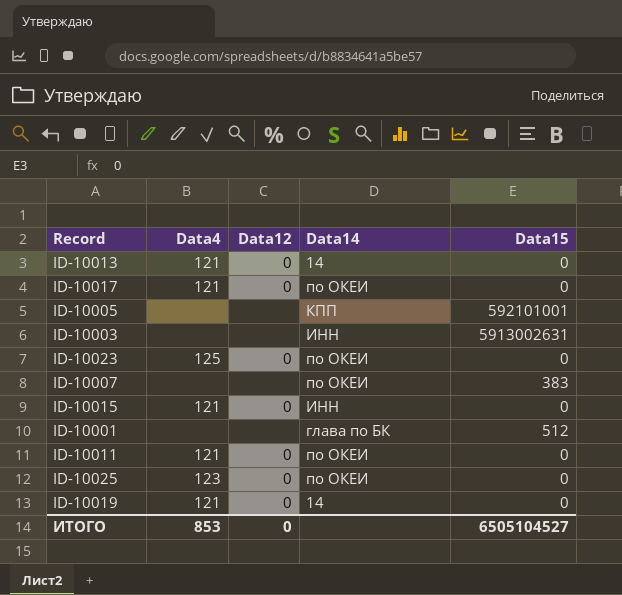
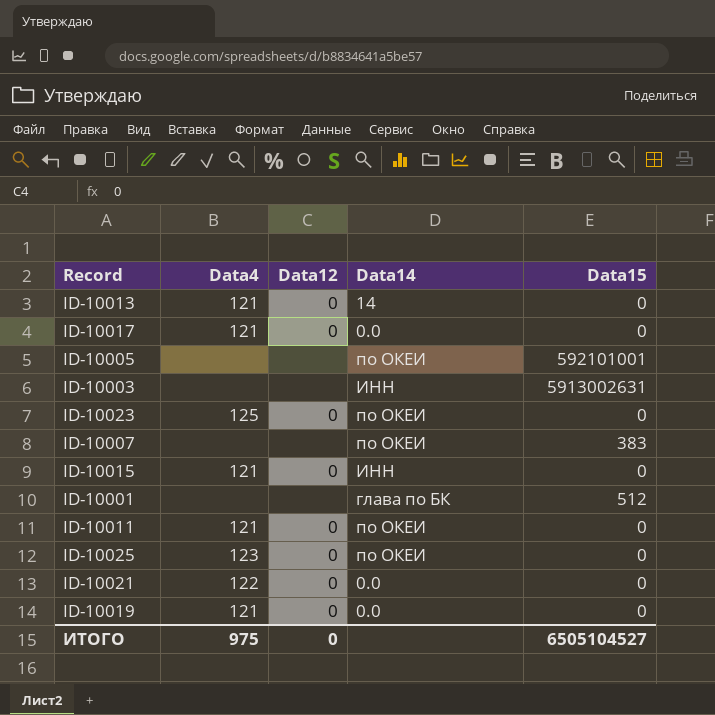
ID-10017 | Data14: по ОКЕИ -> 0.0
ID-10005 | Data14: КПП -> по ОКЕИ
row ID-10021: none -> 122 | 0 | 0.0 | 0
ID-10019 | Data14: 14 -> 0.0
ИТОГО | Data4: 853 -> 975

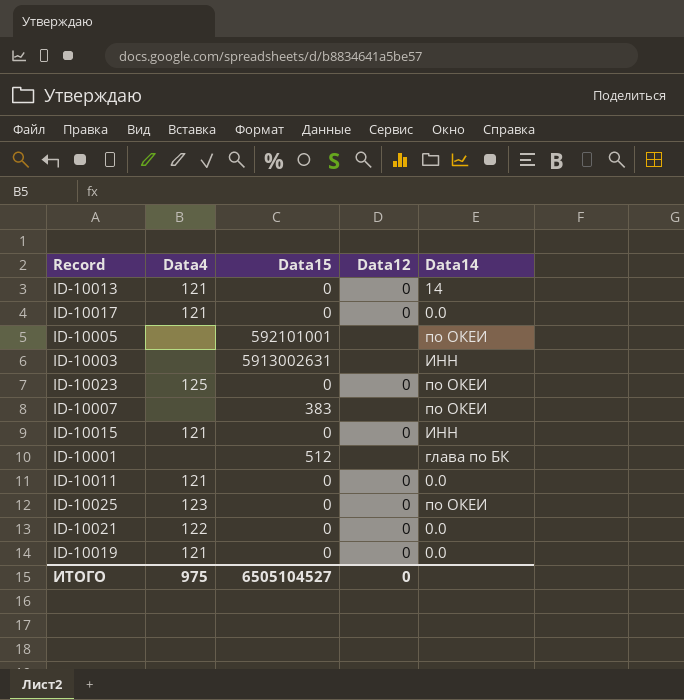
column Data15 | position: 5 -> 3
ID-10011 | Data14: по ОКЕИ -> 0.0

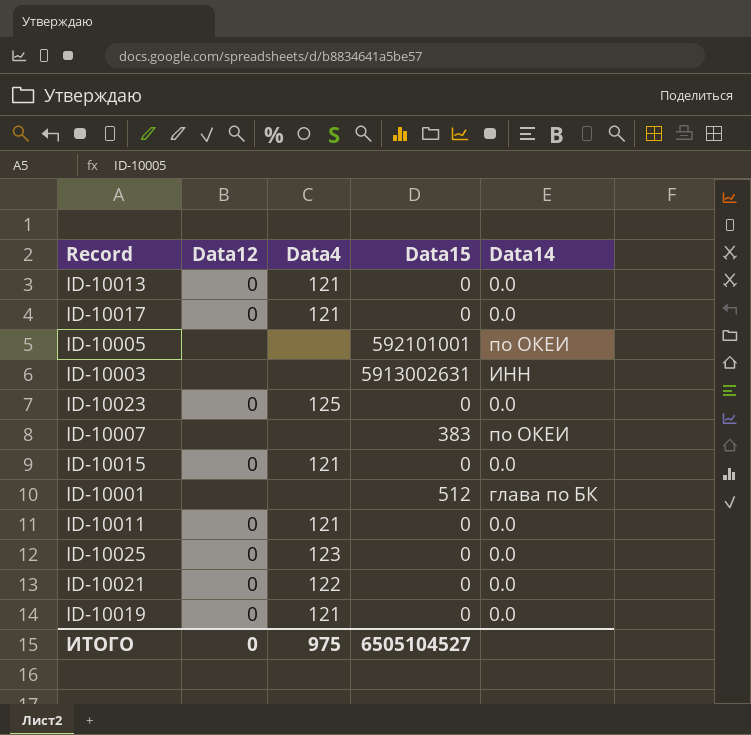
column Data12 | position: 4 -> 2
ID-10013 | Data14: 14 -> 0.0
ID-10023 | Data14: по ОКЕИ -> 0.0
ID-10015 | Data14: ИНН -> 0.0
ID-10025 | Data14: по ОКЕИ -> 0.0

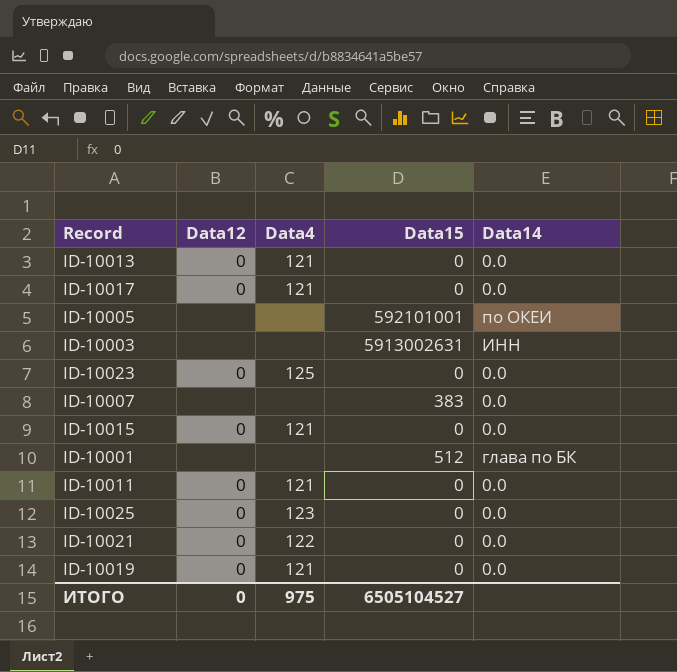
ID-10007 | Data14: по ОКЕИ -> 0.0

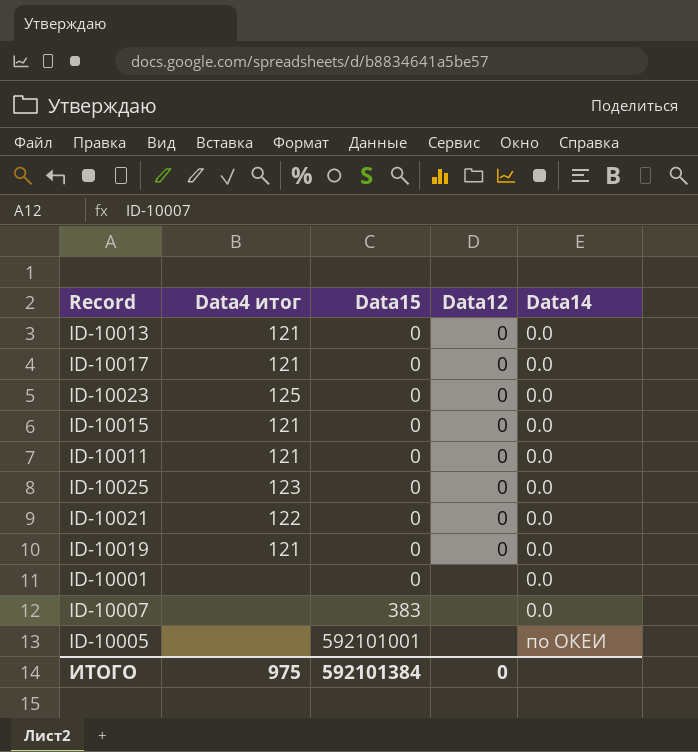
row order: none -> Data15 ascending
column name: Data4 -> Data4 итог
column Data12 | position: 2 -> 4
row ID-10003: none | none | 5913002631 | ИНН -> none
ID-10001 | Data15: 512 -> 0
ID-10001 | Data14: глава по БК -> 0.0
ИТОГО | Data15: 6505104527 -> 592101384

